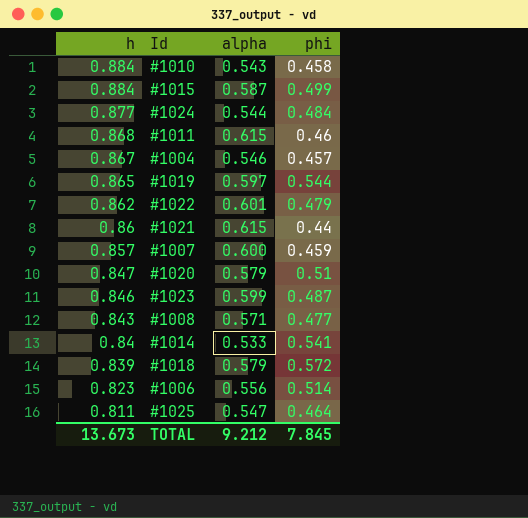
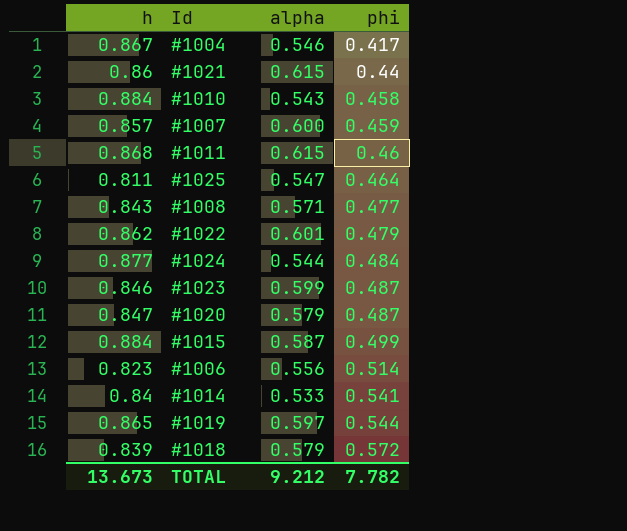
row order: h descending -> phi ascending
#1004 | phi: 0.457 -> 0.417
#1020 | phi: 0.51 -> 0.487
TOTAL | phi: 7.845 -> 7.782

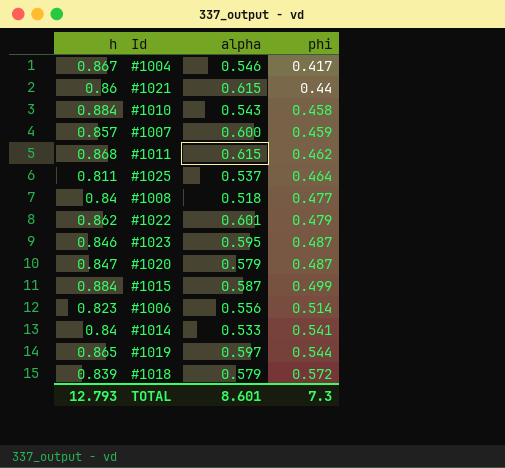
row #1024: 0.877 | 0.544 | 0.484 -> none
#1011 | phi: 0.46 -> 0.462
#1025 | alpha: 0.547 -> 0.537
#1008 | h: 0.843 -> 0.84
#1008 | alpha: 0.571 -> 0.518
#1023 | alpha: 0.599 -> 0.595
TOTAL | h: 13.673 -> 12.793
TOTAL | alpha: 9.212 -> 8.601
TOTAL | phi: 7.782 -> 7.3

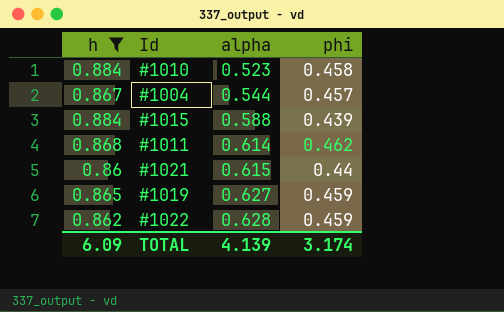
filter: none -> h >= 0.86
row order: phi ascending -> alpha ascending
#1010 | alpha: 0.543 -> 0.523
#1004 | alpha: 0.546 -> 0.544
#1004 | phi: 0.417 -> 0.457
#1015 | alpha: 0.587 -> 0.588
#1015 | phi: 0.499 -> 0.439
#1011 | alpha: 0.615 -> 0.614
#1019 | alpha: 0.597 -> 0.627
#1019 | phi: 0.544 -> 0.459
#1022 | alpha: 0.601 -> 0.628
#1022 | phi: 0.479 -> 0.459
TOTAL | h: 12.793 -> 6.09
TOTAL | alpha: 8.601 -> 4.139
TOTAL | phi: 7.3 -> 3.174

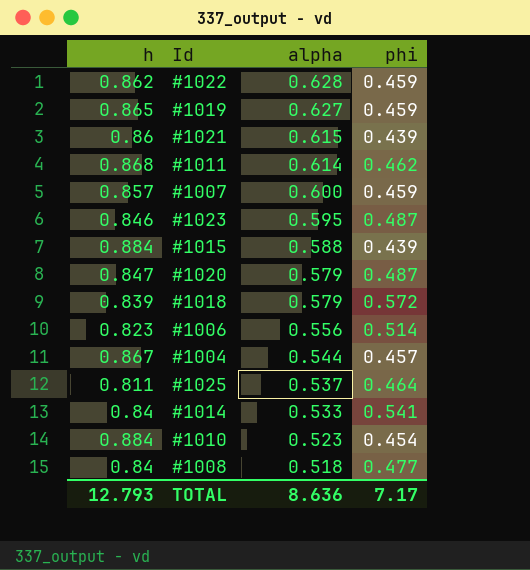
filter: h >= 0.86 -> none
row order: alpha ascending -> alpha descending
#1021 | phi: 0.44 -> 0.439
#1010 | phi: 0.458 -> 0.454
TOTAL | h: 6.09 -> 12.793
TOTAL | alpha: 4.139 -> 8.636
TOTAL | phi: 3.174 -> 7.17

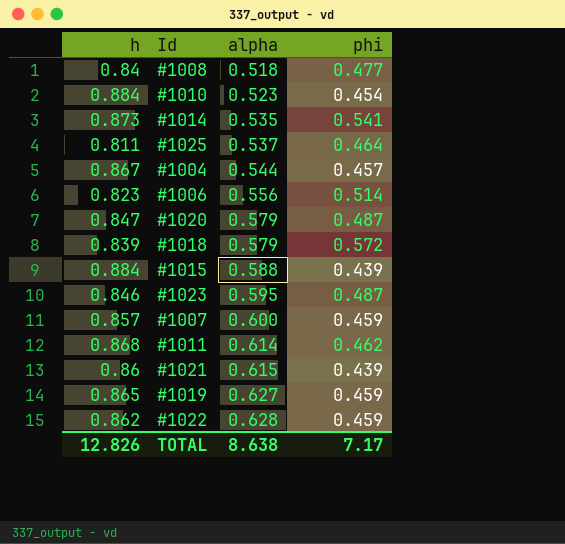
row order: alpha descending -> alpha ascending
#1014 | h: 0.84 -> 0.873
#1014 | alpha: 0.533 -> 0.535
TOTAL | h: 12.793 -> 12.826
TOTAL | alpha: 8.636 -> 8.638

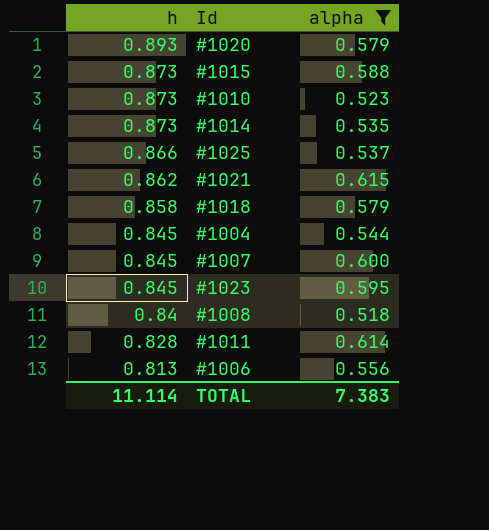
filter: none -> alpha <= 0.615
row order: alpha ascending -> h descending
column phi | position: 4 -> none
#1020 | h: 0.847 -> 0.893
#1015 | h: 0.884 -> 0.873
#1010 | h: 0.884 -> 0.873
#1025 | h: 0.811 -> 0.866
#1021 | h: 0.86 -> 0.862
#1018 | h: 0.839 -> 0.858
#1004 | h: 0.867 -> 0.845
#1007 | h: 0.857 -> 0.845
#1023 | h: 0.846 -> 0.845
#1011 | h: 0.868 -> 0.828
#1006 | h: 0.823 -> 0.813
TOTAL | h: 12.826 -> 11.114
TOTAL | alpha: 8.638 -> 7.383

